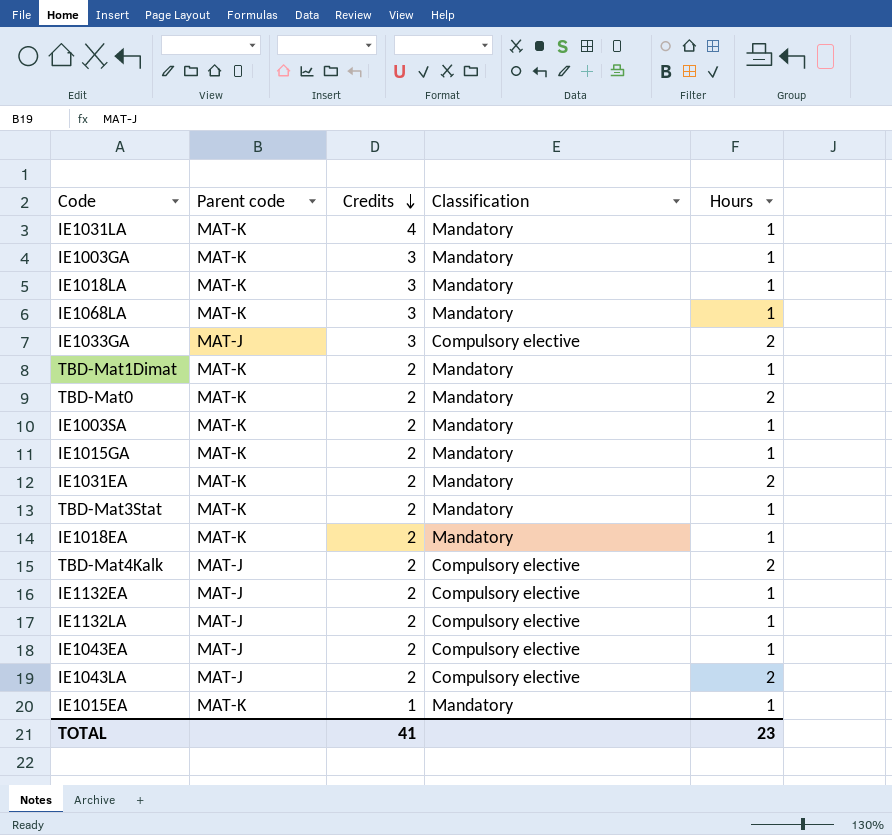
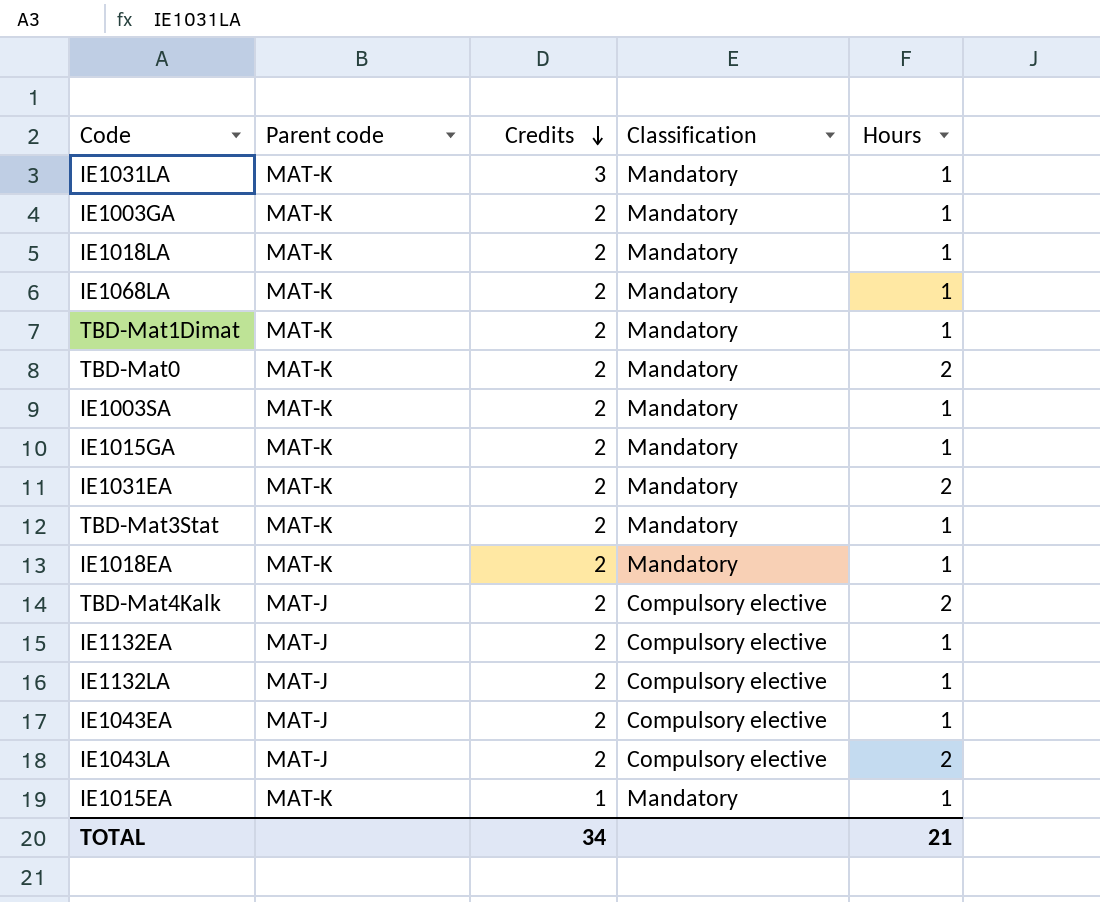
row IE1033GA: MAT-J | 3 | Compulsory elective | 2 -> none
IE1031LA | Credits: 4 -> 3
IE1003GA | Credits: 3 -> 2
IE1018LA | Credits: 3 -> 2
IE1068LA | Credits: 3 -> 2
TOTAL | Credits: 41 -> 34
TOTAL | Hours: 23 -> 21

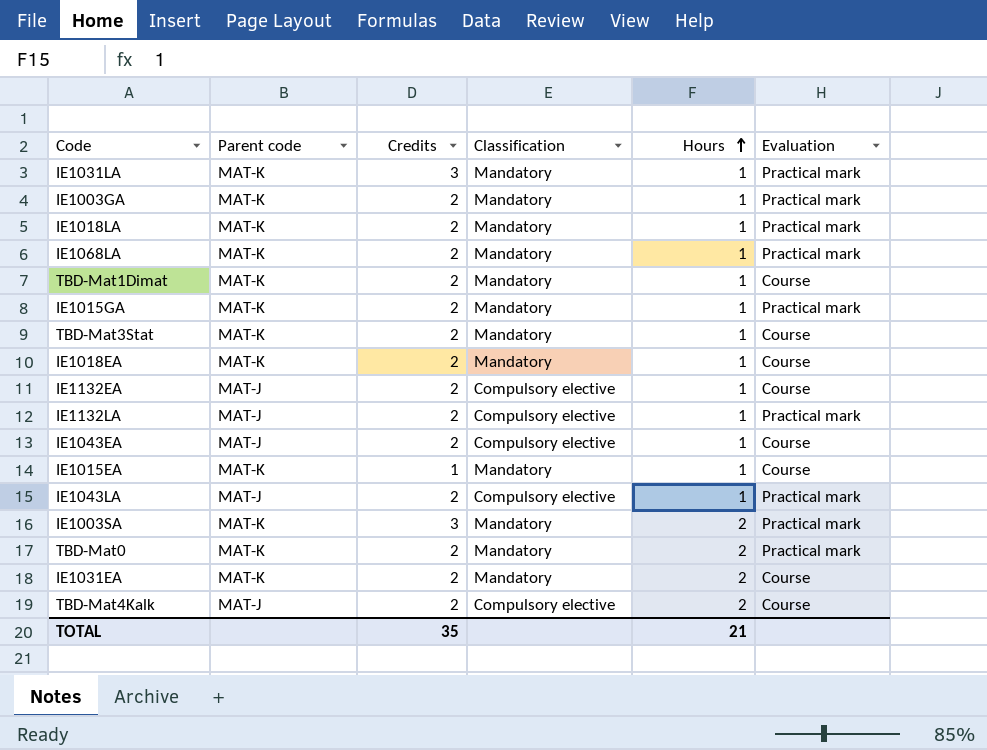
row order: Credits descending -> Hours ascending
column Evaluation | position: none -> 6
IE1043LA | Hours: 2 -> 1
IE1003SA | Credits: 2 -> 3
IE1003SA | Hours: 1 -> 2
TOTAL | Credits: 34 -> 35

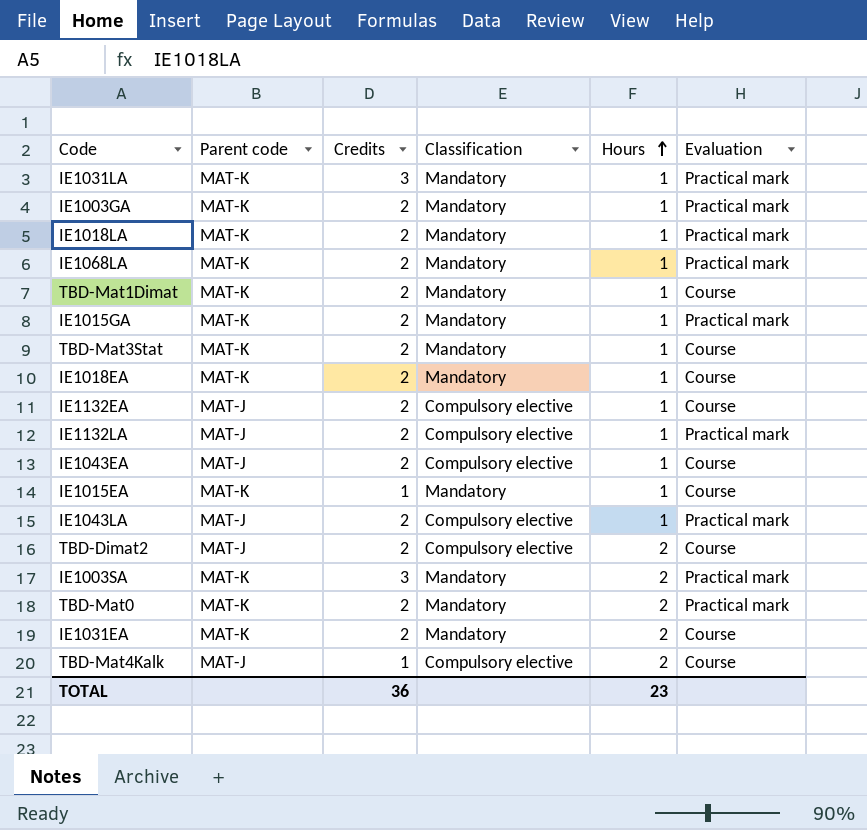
row TBD-Dimat2: none -> MAT-J | 2 | Compulsory elective | 2 | Course
TBD-Mat4Kalk | Credits: 2 -> 1
TOTAL | Credits: 35 -> 36
TOTAL | Hours: 21 -> 23

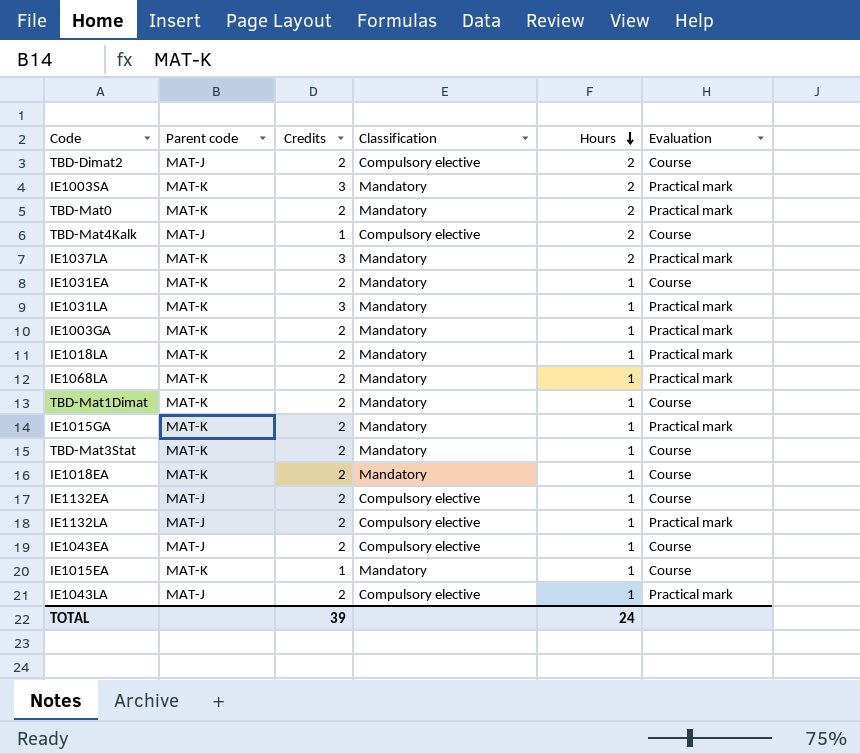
row order: Hours ascending -> Hours descending
row IE1037LA: none -> MAT-K | 3 | Mandatory | 2 | Practical mark
IE1031EA | Hours: 2 -> 1
TOTAL | Credits: 36 -> 39
TOTAL | Hours: 23 -> 24

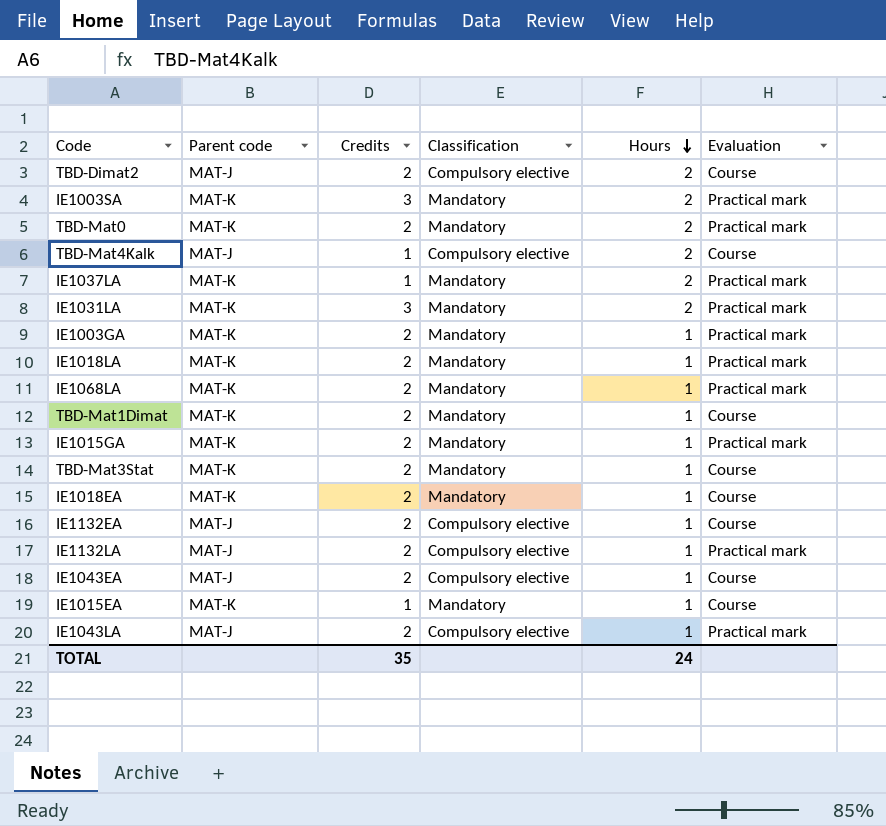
row IE1031EA: MAT-K | 2 | Mandatory | 1 | Course -> none
IE1037LA | Credits: 3 -> 1
IE1031LA | Hours: 1 -> 2
TOTAL | Credits: 39 -> 35

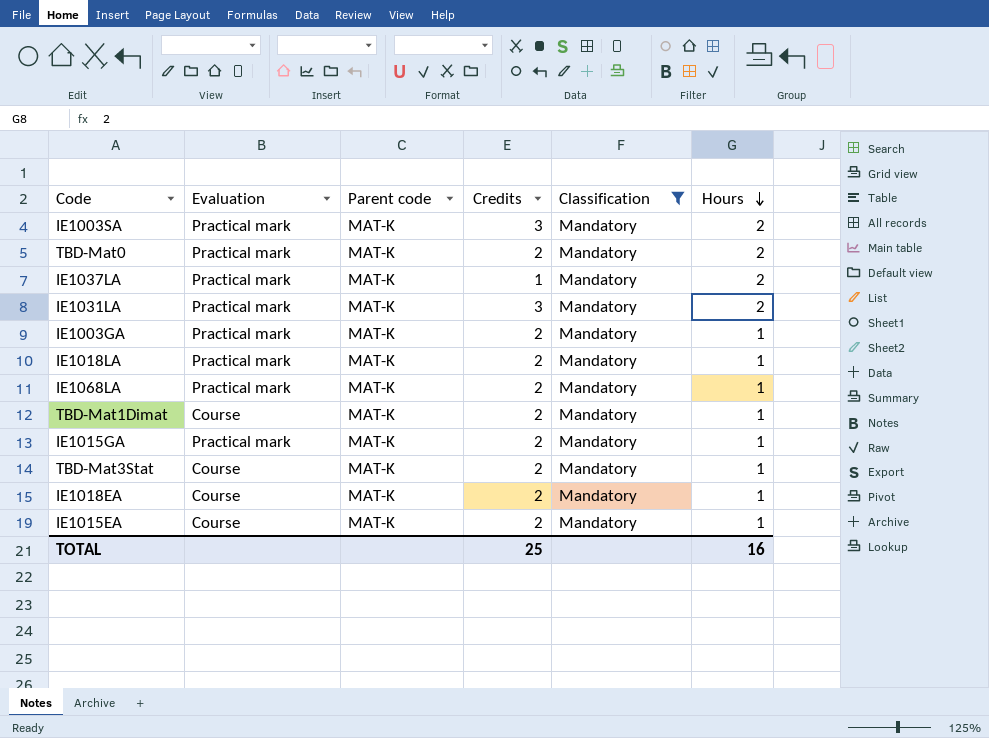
filter: none -> Classification = Mandatory
column Evaluation | position: 6 -> 2
IE1015EA | Credits: 1 -> 2
TOTAL | Credits: 35 -> 25
TOTAL | Hours: 24 -> 16

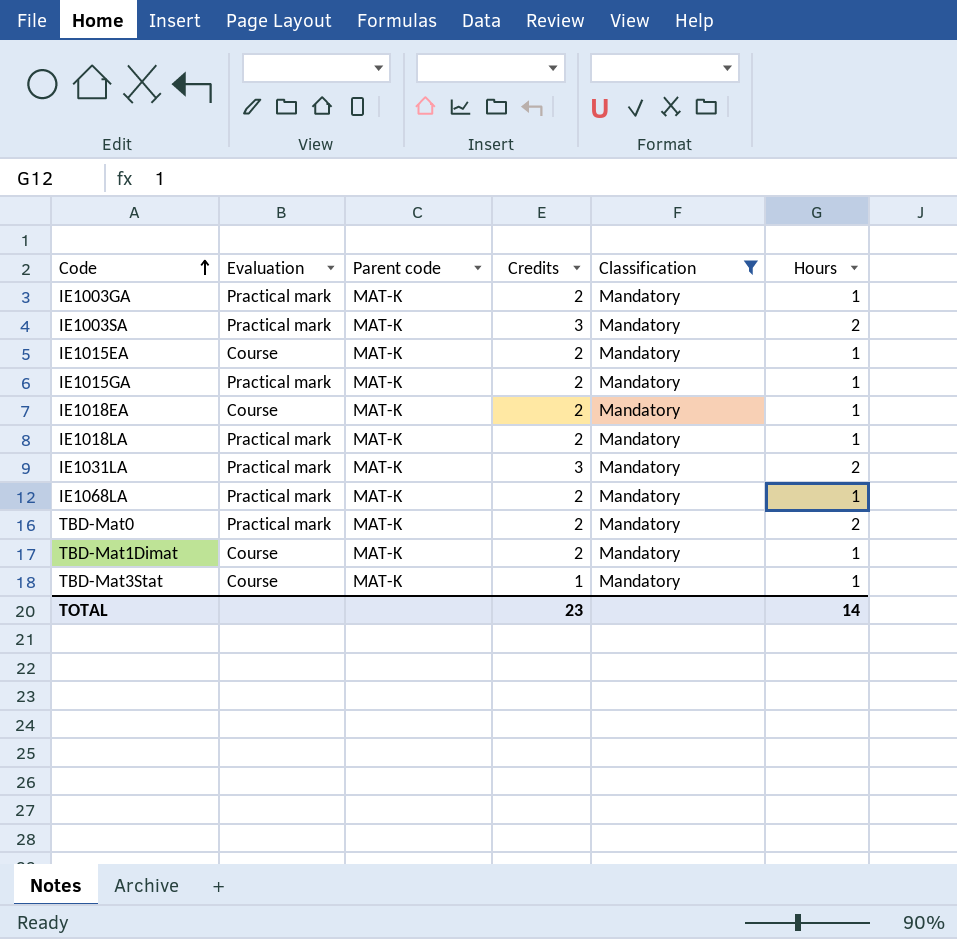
row order: Hours descending -> Code ascending
row IE1037LA: Practical mark | MAT-K | 1 | Mandatory | 2 -> none
TBD-Mat3Stat | Credits: 2 -> 1
TOTAL | Credits: 25 -> 23
TOTAL | Hours: 16 -> 14

